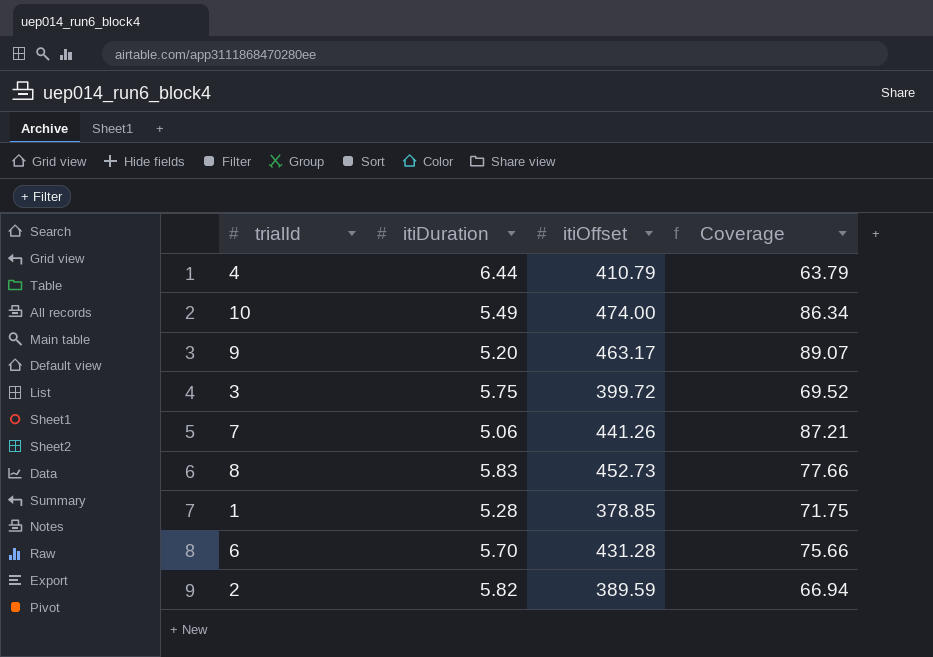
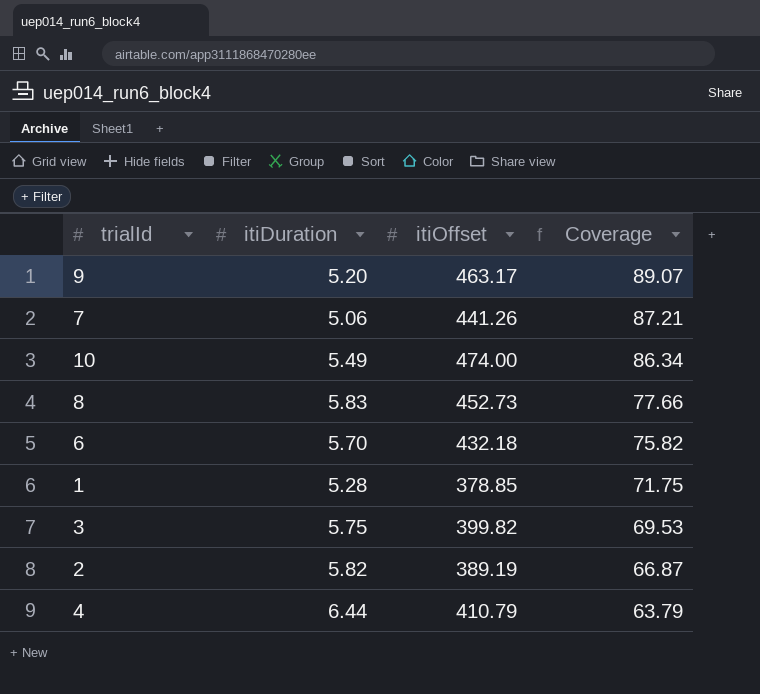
row order: none -> Coverage descending
6 | itiOffset: 431.28 -> 432.18
6 | Coverage: 75.66 -> 75.82
3 | itiOffset: 399.72 -> 399.82
3 | Coverage: 69.52 -> 69.53
2 | itiOffset: 389.59 -> 389.19
2 | Coverage: 66.94 -> 66.87

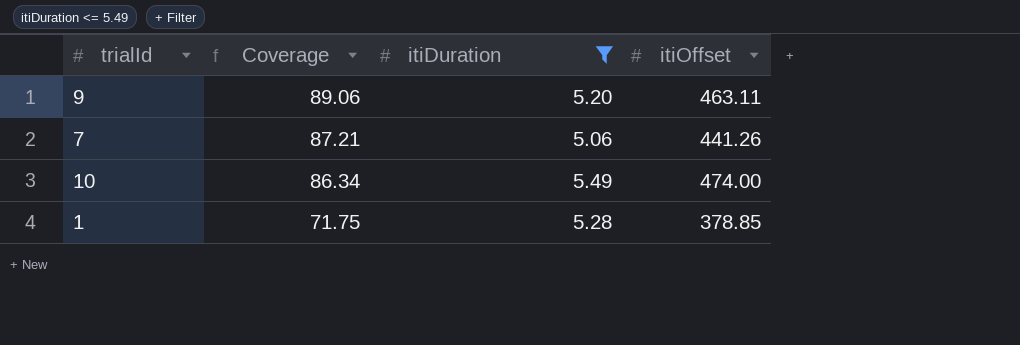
filter: none -> itiDuration <= 5.49
column Coverage | position: 4 -> 2
9 | Coverage: 89.07 -> 89.06
9 | itiOffset: 463.17 -> 463.11

